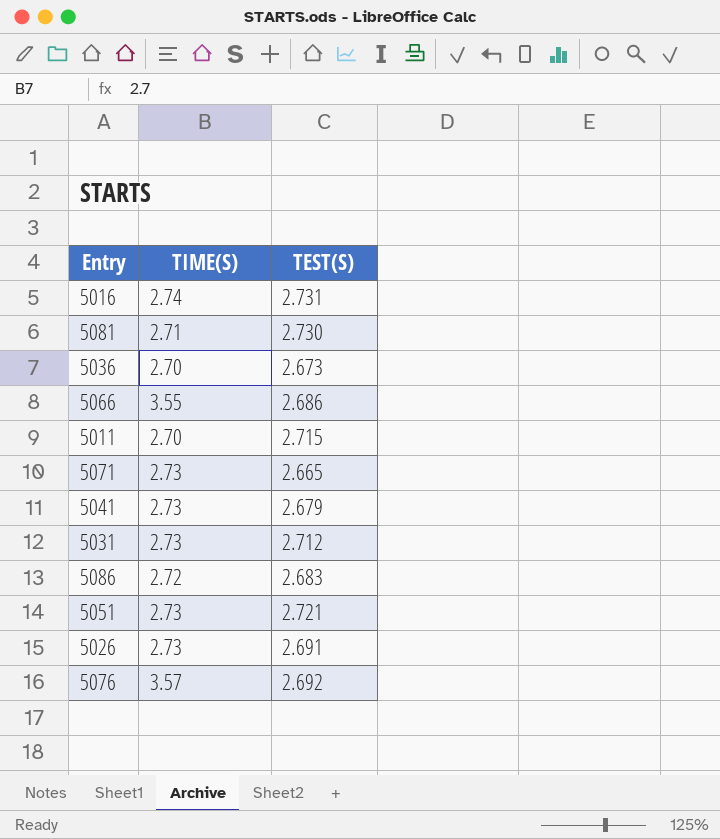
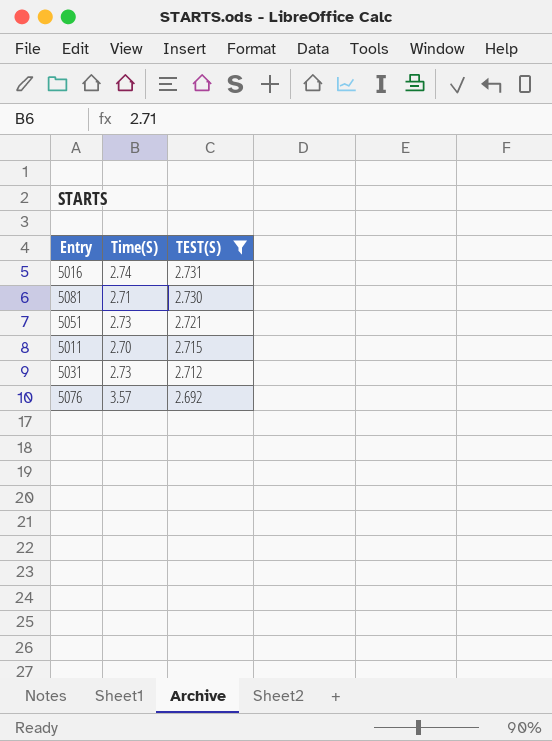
filter: none -> TEST(S) >= 2.692
row order: none -> TEST(S) descending
column name: TIME(S) -> Time(S)

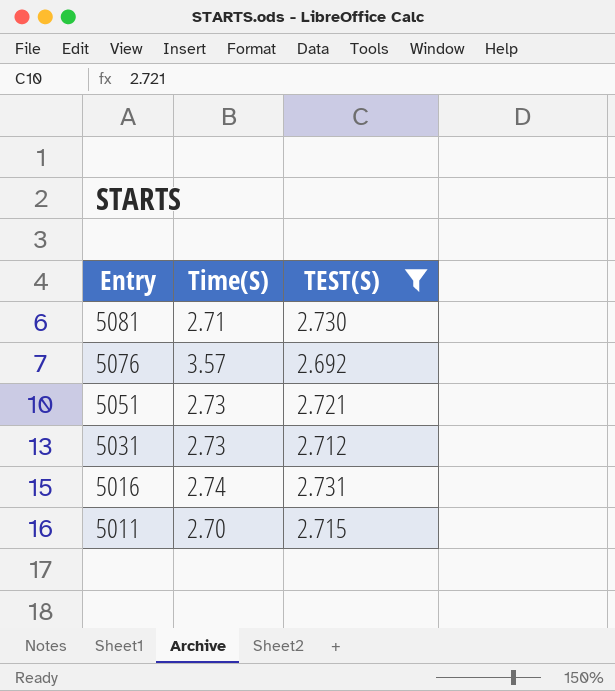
row order: TEST(S) descending -> Entry descending

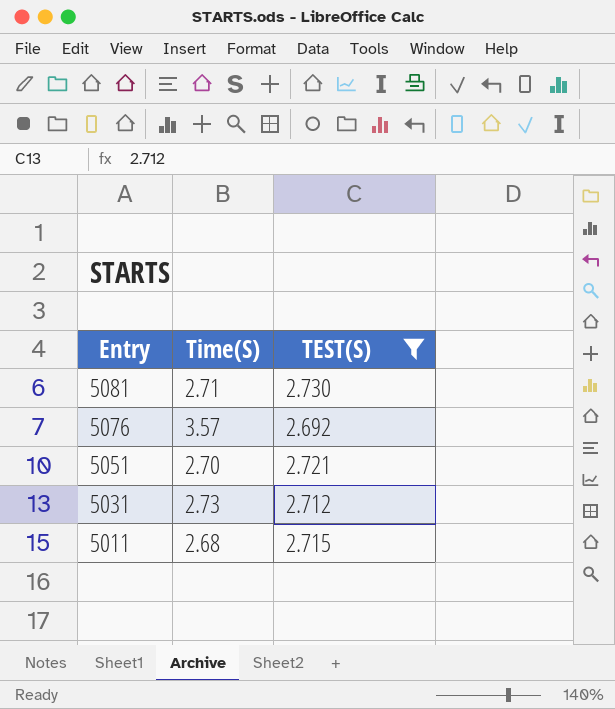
row 5016: 2.74 | 2.731 -> none
5051 | Time(S): 2.73 -> 2.70
5011 | Time(S): 2.70 -> 2.68

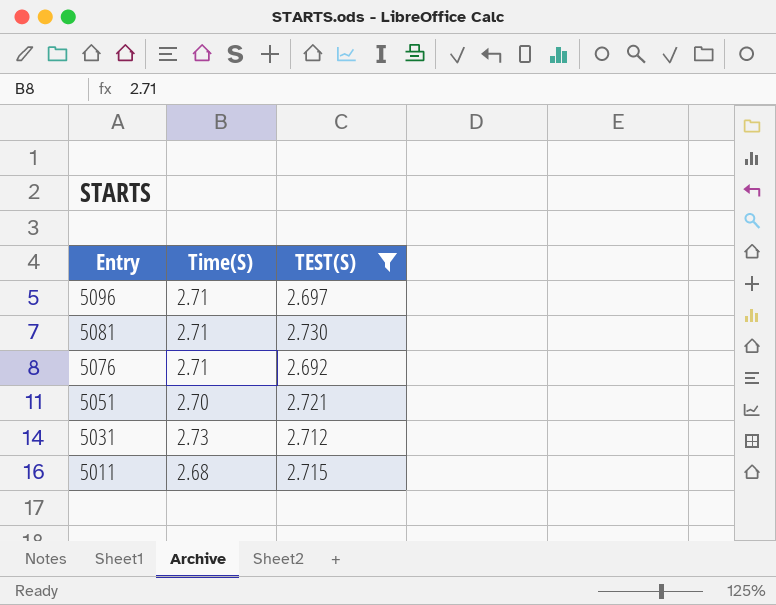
row 5096: none -> 2.71 | 2.697
5076 | Time(S): 3.57 -> 2.71

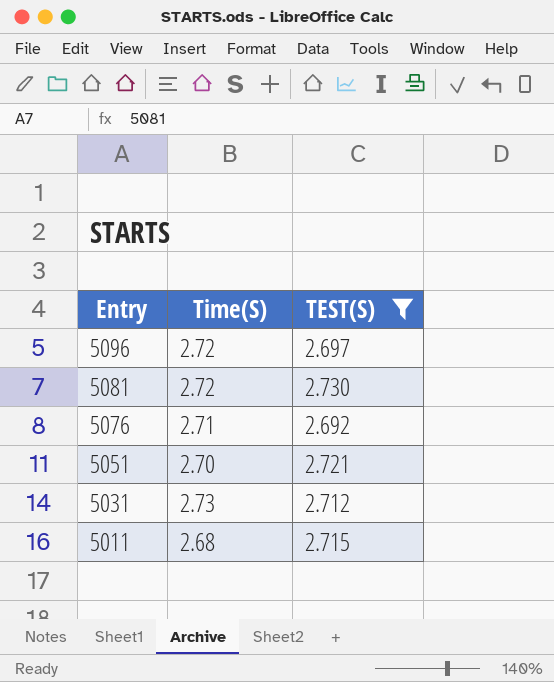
5096 | Time(S): 2.71 -> 2.72
5081 | Time(S): 2.71 -> 2.72

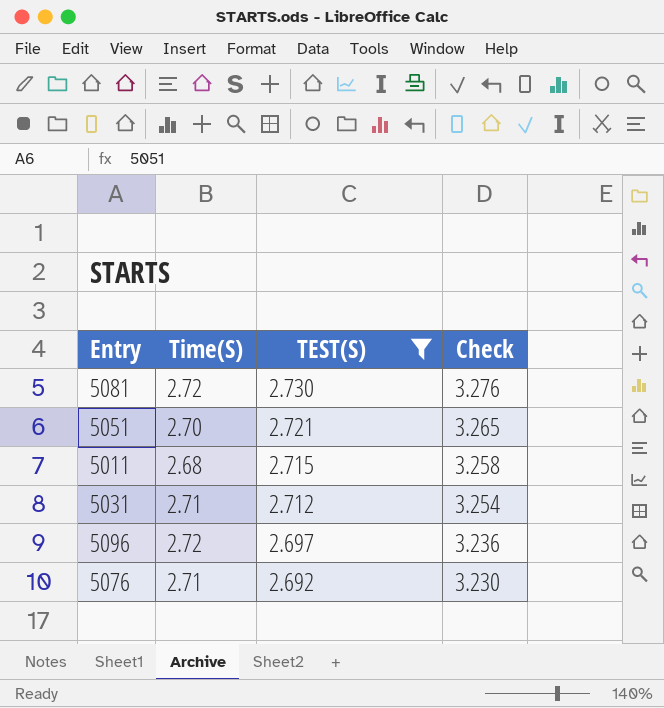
row order: Entry descending -> TEST(S) descending
column Check | formula: none -> [TEST(S)] * 1.2
5031 | Time(S): 2.73 -> 2.71

